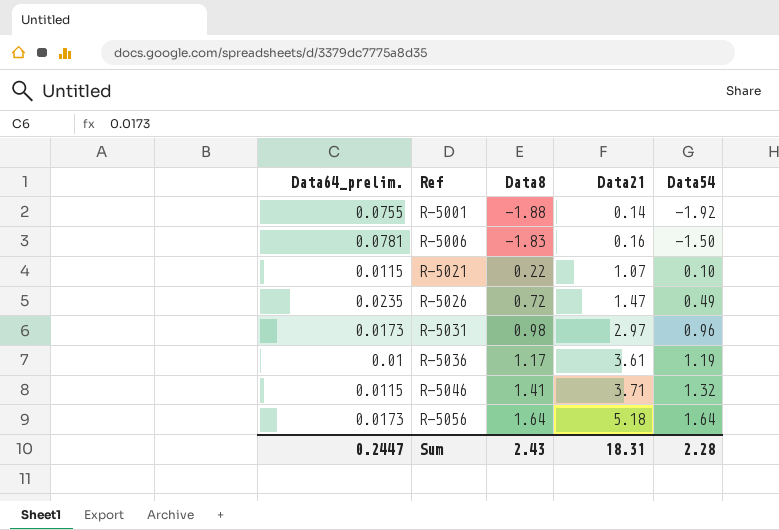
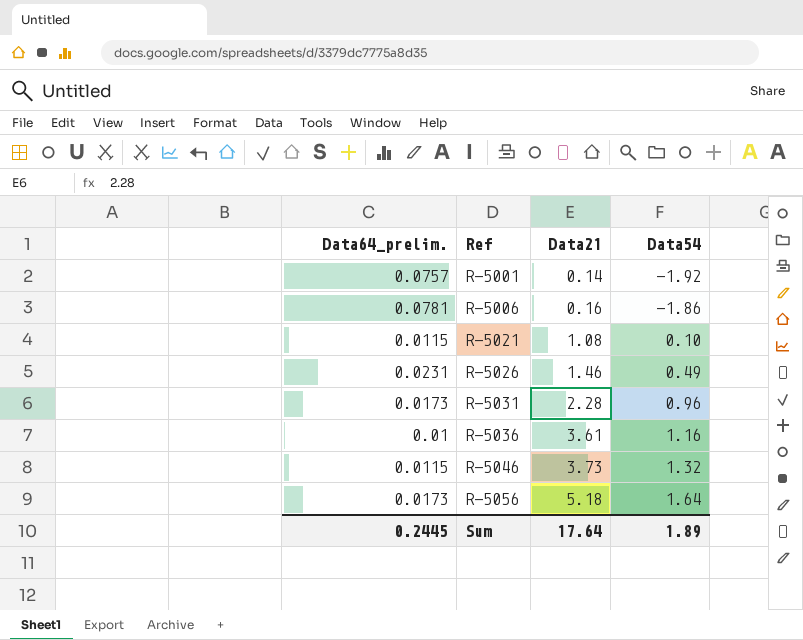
column Data8 | position: 3 -> none
R-5001 | Data64_prelim.: 0.0755 -> 0.0757
R-5006 | Data54: -1.50 -> -1.86
R-5021 | Data21: 1.07 -> 1.08
R-5026 | Data64_prelim.: 0.0235 -> 0.0231
R-5026 | Data21: 1.47 -> 1.46
R-5031 | Data21: 2.97 -> 2.28
R-5036 | Data54: 1.19 -> 1.16
R-5046 | Data21: 3.71 -> 3.73
Sum | Data64_prelim.: 0.2447 -> 0.2445
Sum | Data21: 18.31 -> 17.64
Sum | Data54: 2.28 -> 1.89

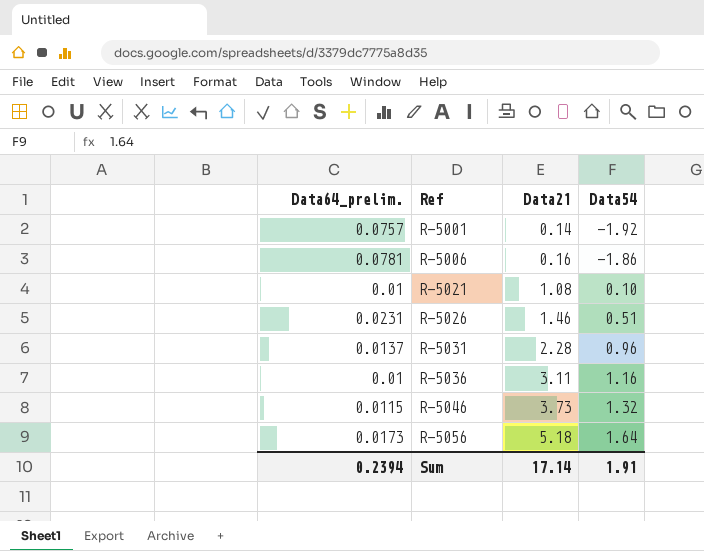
R-5021 | Data64_prelim.: 0.0115 -> 0.01
R-5026 | Data54: 0.49 -> 0.51
R-5031 | Data64_prelim.: 0.0173 -> 0.0137
R-5036 | Data21: 3.61 -> 3.11
Sum | Data64_prelim.: 0.2445 -> 0.2394
Sum | Data21: 17.64 -> 17.14
Sum | Data54: 1.89 -> 1.91

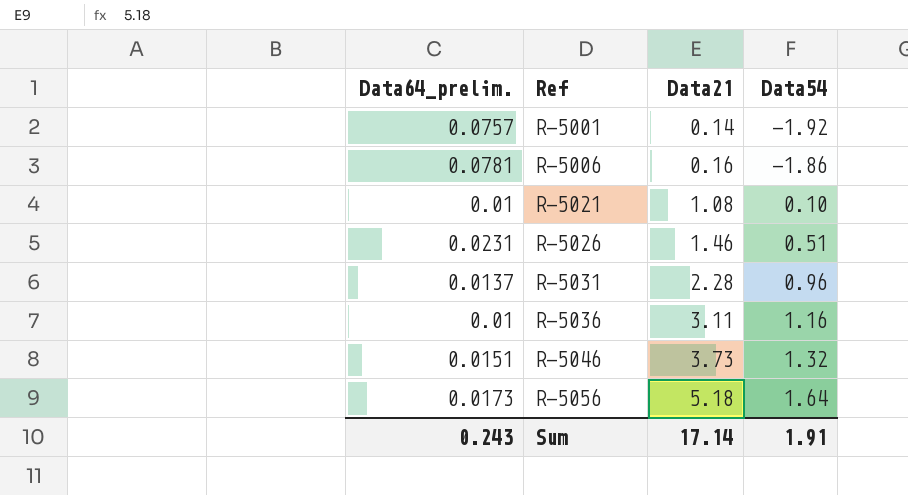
R-5046 | Data64_prelim.: 0.0115 -> 0.0151
Sum | Data64_prelim.: 0.2394 -> 0.243

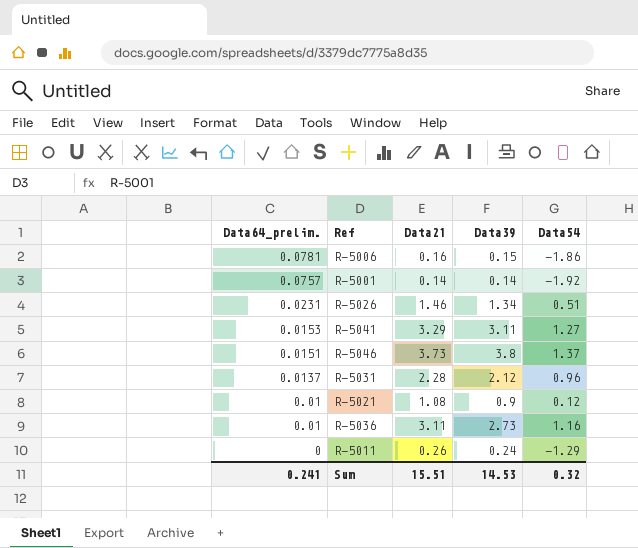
row order: Ref ascending -> Data64_prelim. descending
column Data39 | position: none -> 4
row R-5056: 0.0173 | 5.18 | 1.64 -> none
row R-5041: none -> 0.0153 | 3.29 | 3.11 | 1.27
R-5046 | Data54: 1.32 -> 1.37
R-5021 | Data54: 0.10 -> 0.12
row R-5011: none -> 0 | 0.26 | 0.24 | -1.29
Sum | Data64_prelim.: 0.243 -> 0.241
Sum | Data21: 17.14 -> 15.51
Sum | Data54: 1.91 -> 0.32

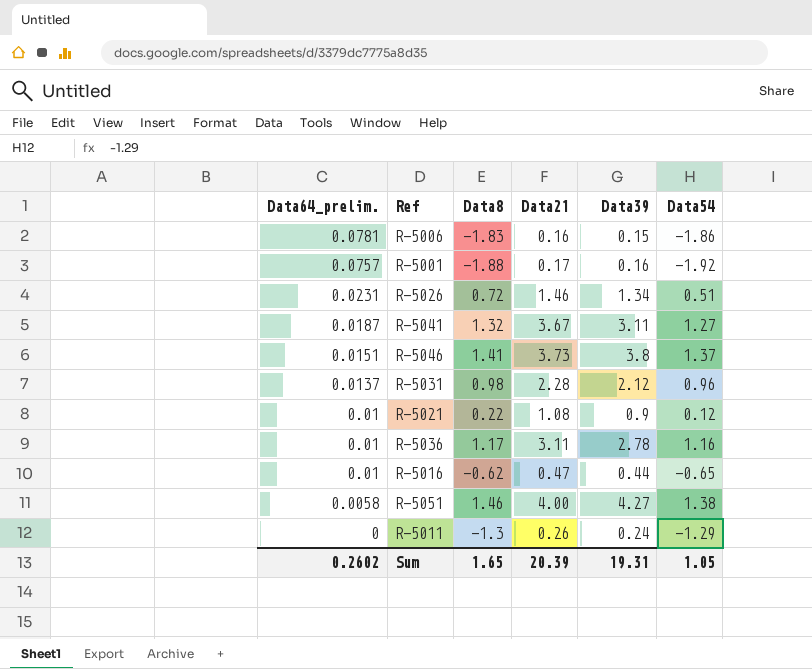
column Data8 | position: none -> 3
R-5001 | Data21: 0.14 -> 0.17
R-5001 | Data39: 0.14 -> 0.16
R-5041 | Data64_prelim.: 0.0153 -> 0.0187
R-5041 | Data21: 3.29 -> 3.67
R-5036 | Data39: 2.73 -> 2.78
row R-5016: none -> 0.01 | -0.62 | 0.47 | 0.44 | -0.65
row R-5051: none -> 0.0058 | 1.46 | 4.00 | 4.27 | 1.38
Sum | Data64_prelim.: 0.241 -> 0.2602
Sum | Data21: 15.51 -> 20.39
Sum | Data39: 14.53 -> 19.31
Sum | Data54: 0.32 -> 1.05

